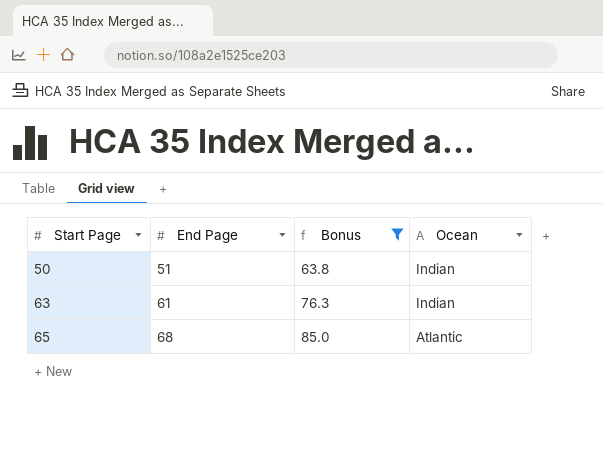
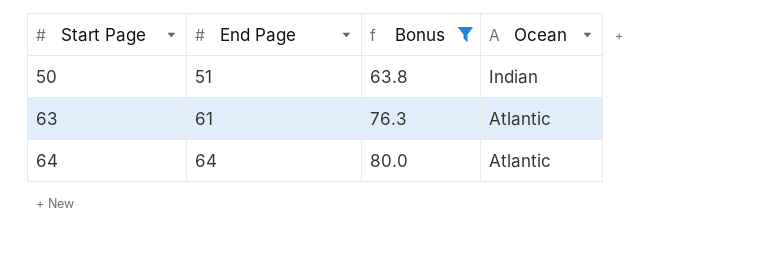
row 65: 68 | 85.0 | Atlantic -> none
63 | Ocean: Indian -> Atlantic
row 64: none -> 64 | 80.0 | Atlantic

